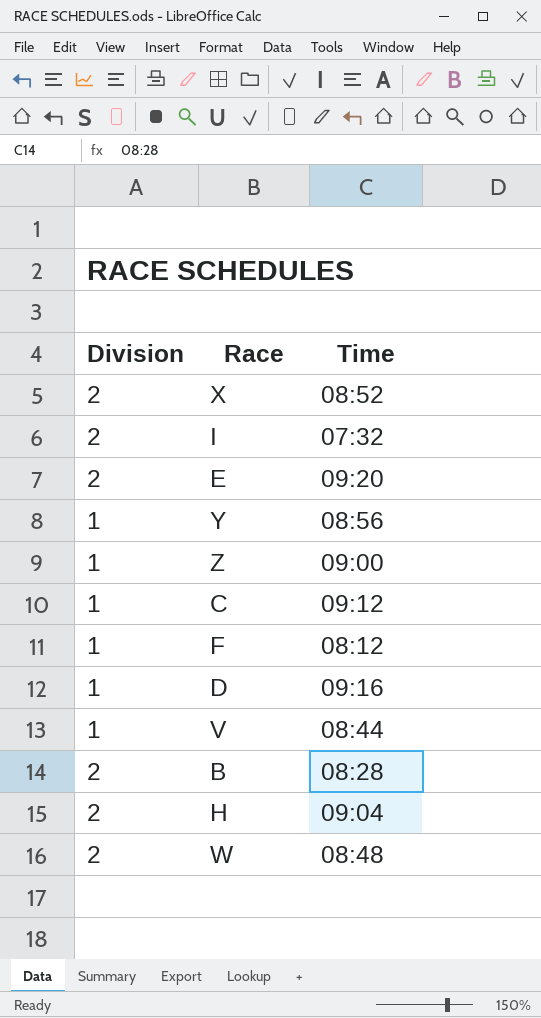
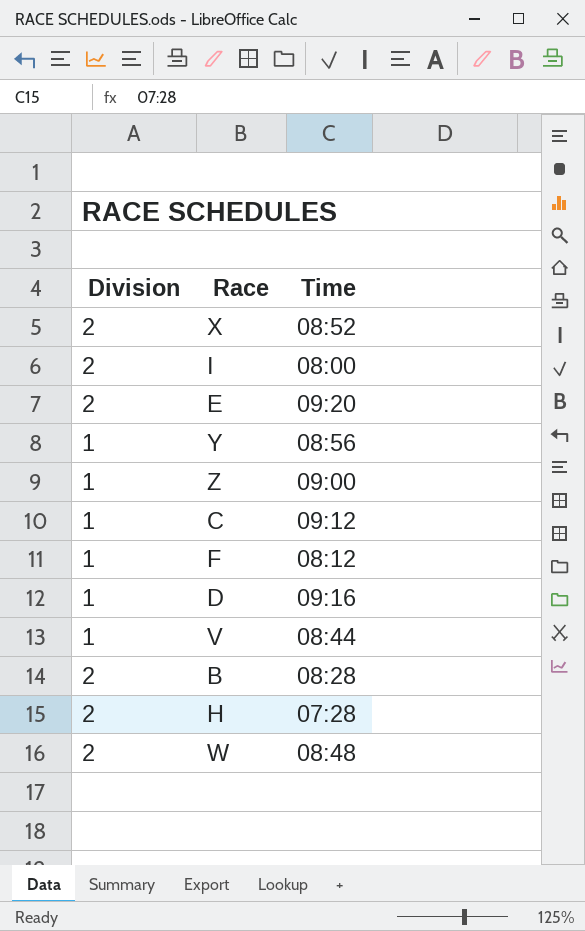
I | Time: 07:32 -> 08:00
H | Time: 09:04 -> 07:28

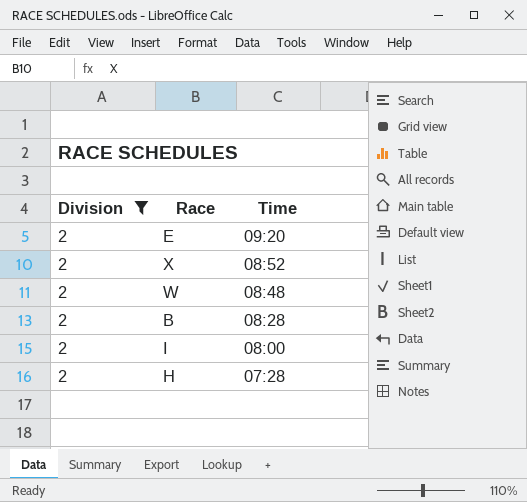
filter: none -> Division = 2
row order: none -> Time descending

